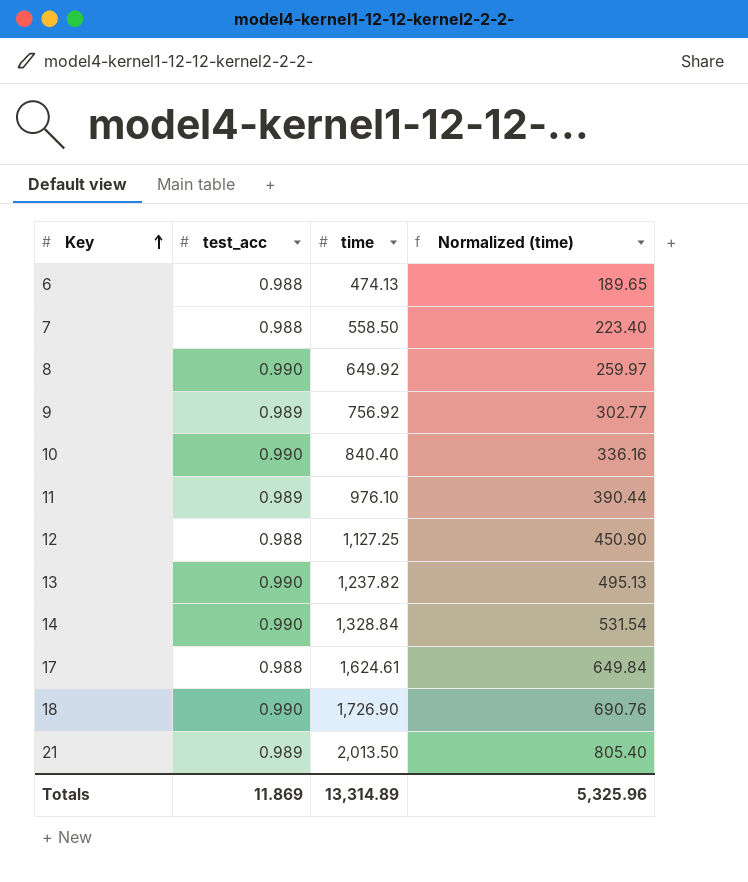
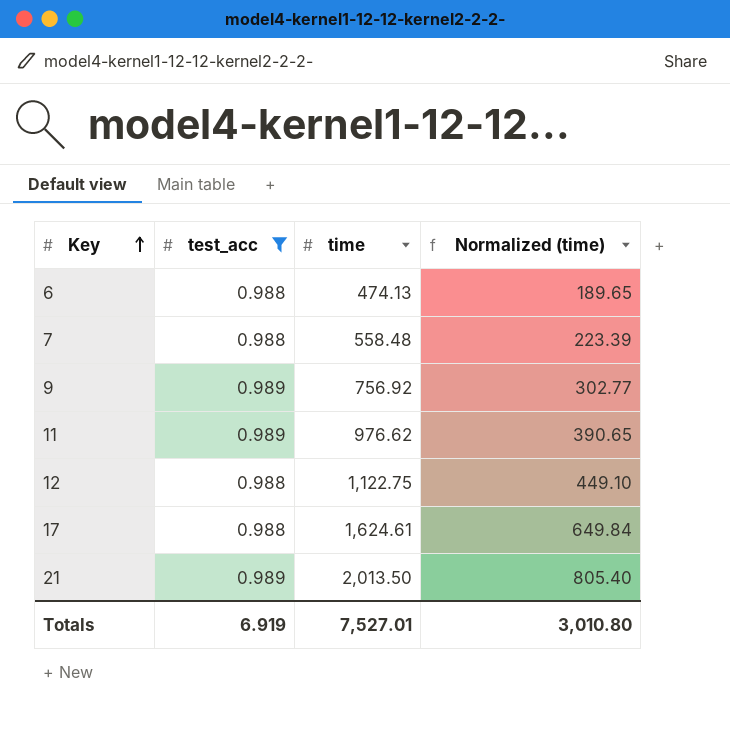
filter: none -> test_acc != 0.990
7 | time: 558.50 -> 558.48
7 | Normalized (time): 223.40 -> 223.39
11 | time: 976.10 -> 976.62
11 | Normalized (time): 390.44 -> 390.65
12 | time: 1,127.25 -> 1,122.75
12 | Normalized (time): 450.90 -> 449.10
Totals | test_acc: 11.869 -> 6.919
Totals | time: 13,314.89 -> 7,527.01
Totals | Normalized (time): 5,325.96 -> 3,010.80

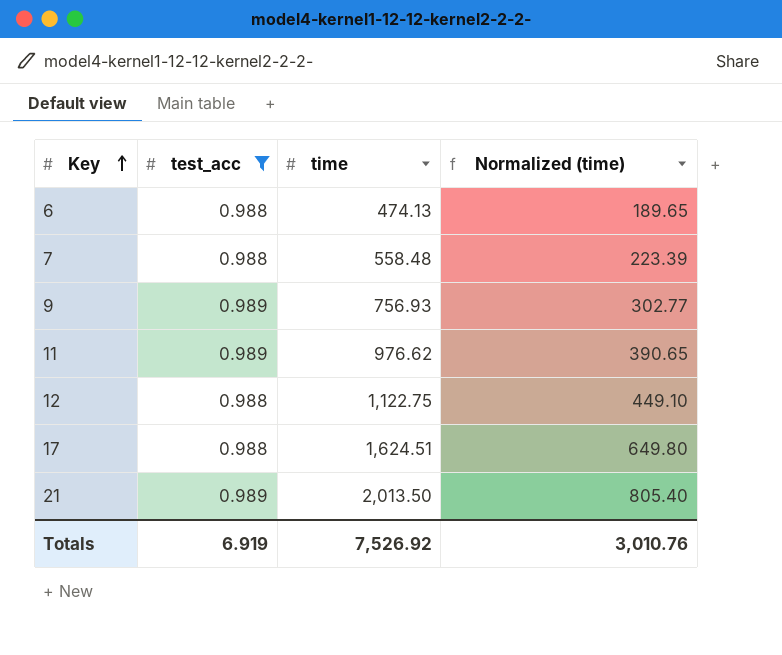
9 | time: 756.92 -> 756.93
17 | time: 1,624.61 -> 1,624.51
17 | Normalized (time): 649.84 -> 649.80
Totals | time: 7,527.01 -> 7,526.92
Totals | Normalized (time): 3,010.80 -> 3,010.76

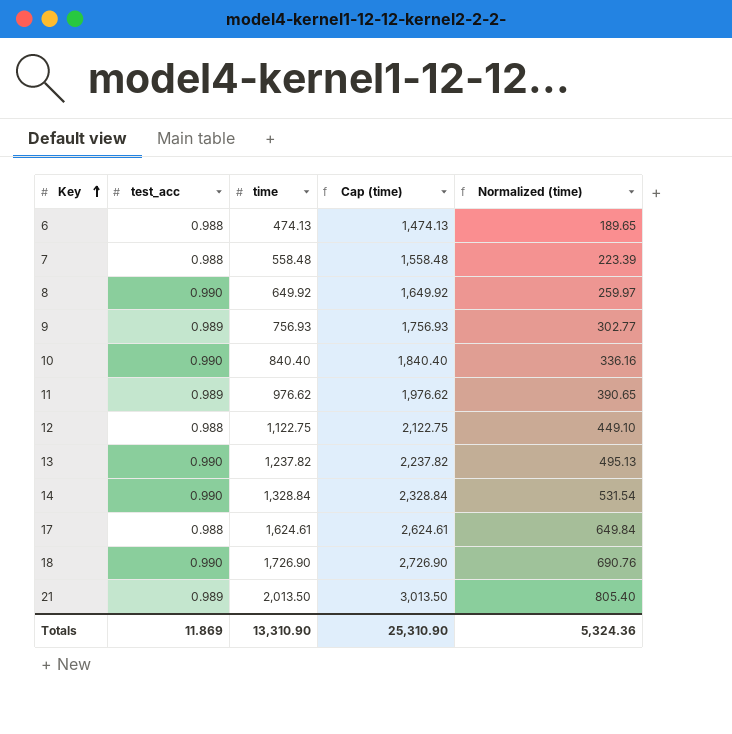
filter: test_acc != 0.990 -> none
column Cap (time) | formula: none -> [time] + 1000
17 | time: 1,624.51 -> 1,624.61
17 | Normalized (time): 649.80 -> 649.84
Totals | test_acc: 6.919 -> 11.869
Totals | time: 7,526.92 -> 13,310.90
Totals | Normalized (time): 3,010.76 -> 5,324.36

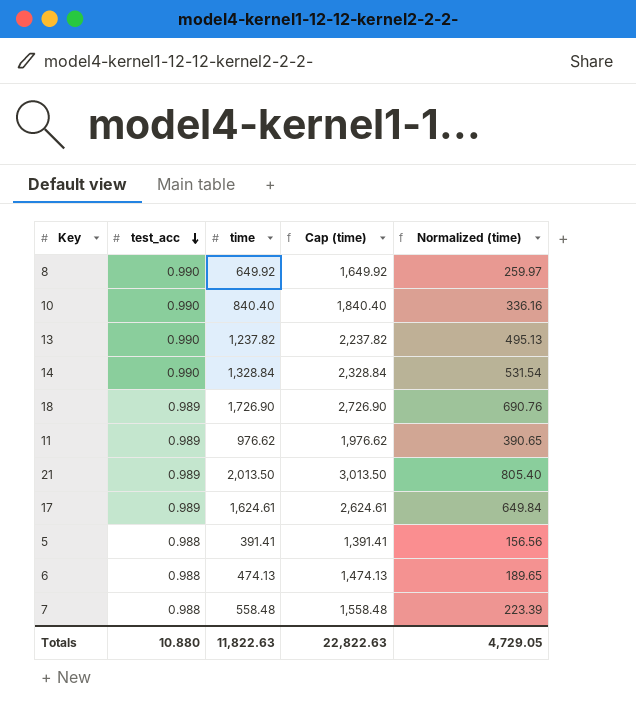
row order: Key ascending -> test_acc descending
row 9: 0.989 | 756.93 | 1,756.93 | 302.77 -> none
row 12: 0.988 | 1,122.75 | 2,122.75 | 449.10 -> none
18 | test_acc: 0.990 -> 0.989
17 | test_acc: 0.988 -> 0.989
row 5: none -> 0.988 | 391.41 | 1,391.41 | 156.56
Totals | test_acc: 11.869 -> 10.880
Totals | time: 13,310.90 -> 11,822.63
Totals | Cap (time): 25,310.90 -> 22,822.63
Totals | Normalized (time): 5,324.36 -> 4,729.05

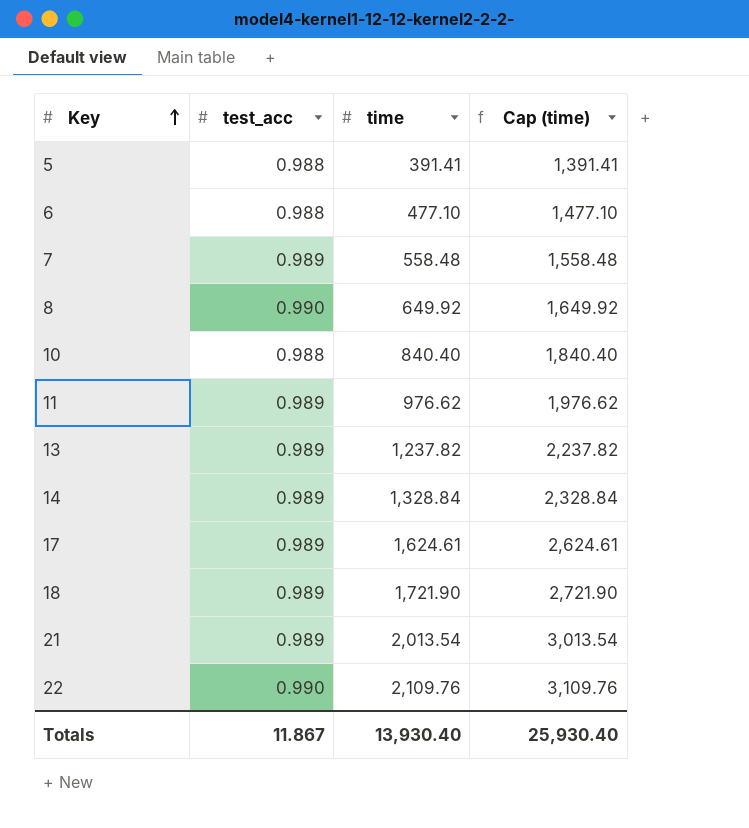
row order: test_acc descending -> Key ascending
column Normalized (time) | formula: [time] * 0.4 -> none
6 | time: 474.13 -> 477.10
6 | Cap (time): 1,474.13 -> 1,477.10
7 | test_acc: 0.988 -> 0.989
10 | test_acc: 0.990 -> 0.988
13 | test_acc: 0.990 -> 0.989
14 | test_acc: 0.990 -> 0.989
18 | time: 1,726.90 -> 1,721.90
18 | Cap (time): 2,726.90 -> 2,721.90
21 | time: 2,013.50 -> 2,013.54
21 | Cap (time): 3,013.50 -> 3,013.54
row 22: none -> 0.990 | 2,109.76 | 3,109.76
Totals | test_acc: 10.880 -> 11.867
Totals | time: 11,822.63 -> 13,930.40
Totals | Cap (time): 22,822.63 -> 25,930.40

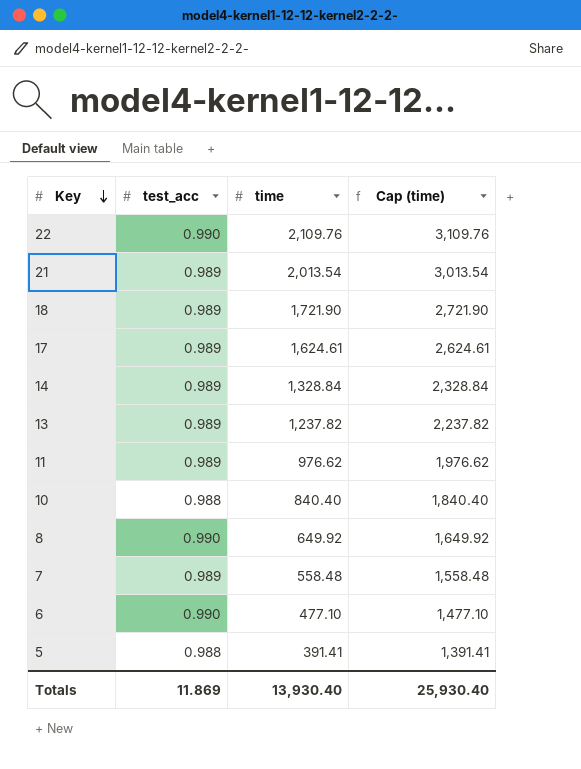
row order: Key ascending -> Key descending
6 | test_acc: 0.988 -> 0.990
Totals | test_acc: 11.867 -> 11.869

